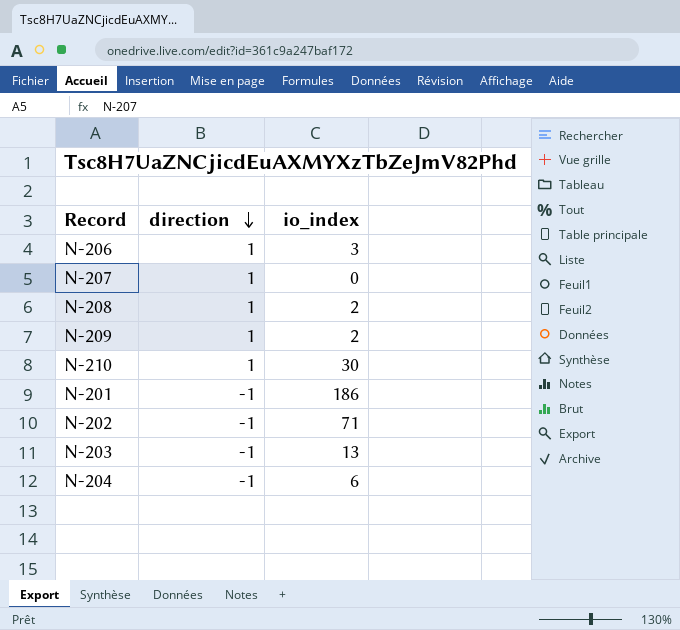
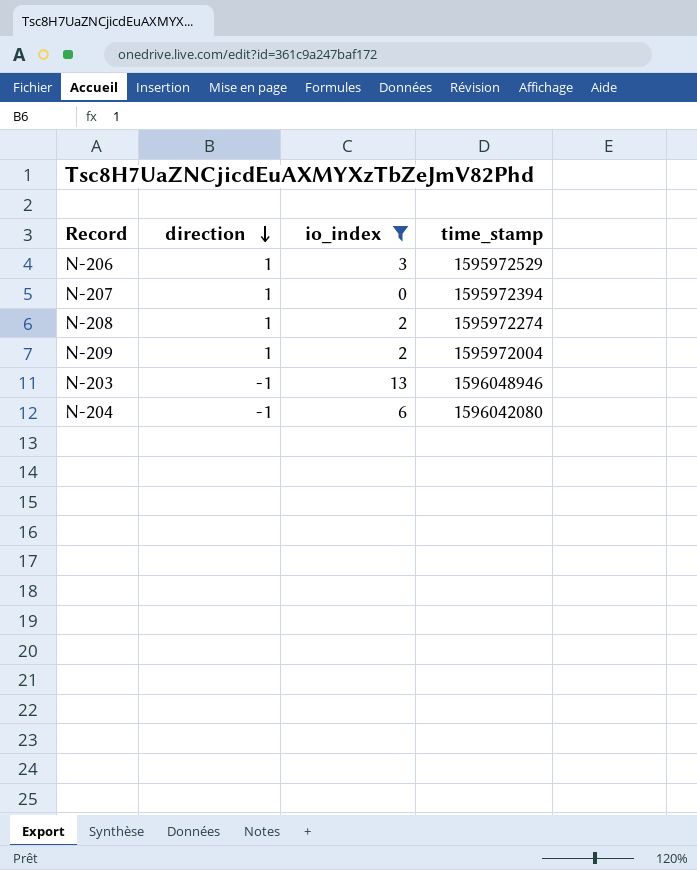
filter: none -> io_index <= 13
column time_stamp | position: none -> 4

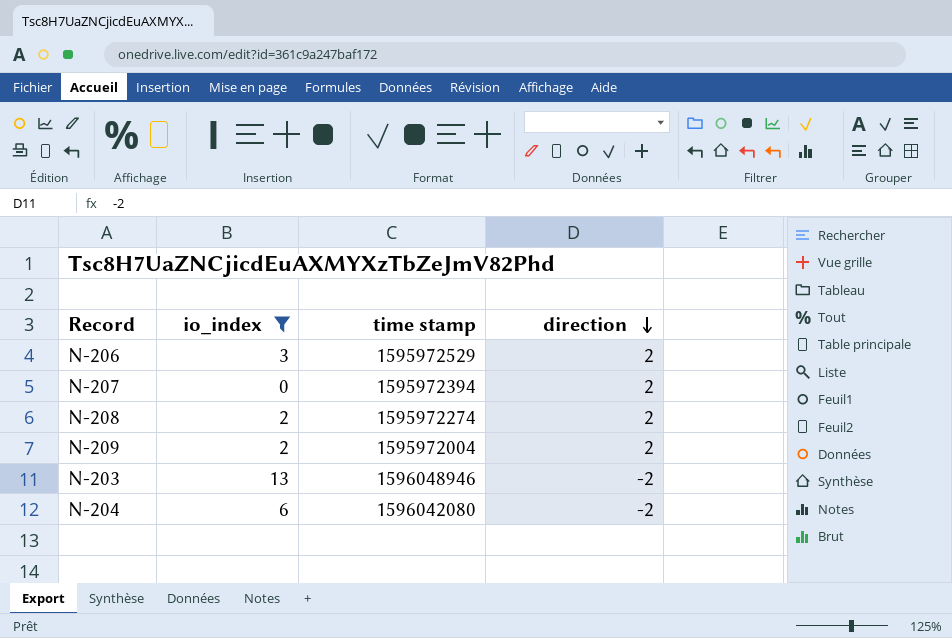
column name: time_stamp -> time stamp
column direction | position: 2 -> 4
N-206 | direction: 1 -> 2
N-207 | direction: 1 -> 2
N-208 | direction: 1 -> 2
N-209 | direction: 1 -> 2
N-203 | direction: -1 -> -2
N-204 | direction: -1 -> -2

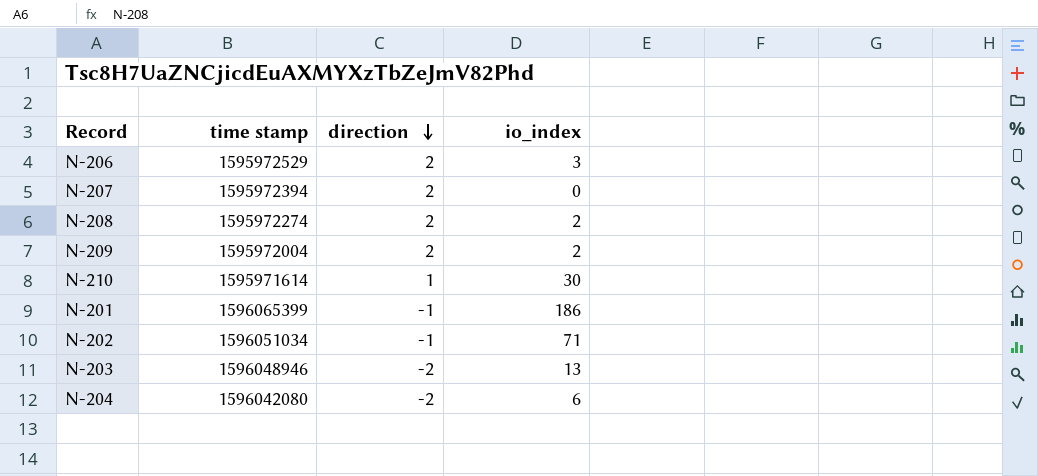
filter: io_index <= 13 -> none
column io_index | position: 2 -> 4

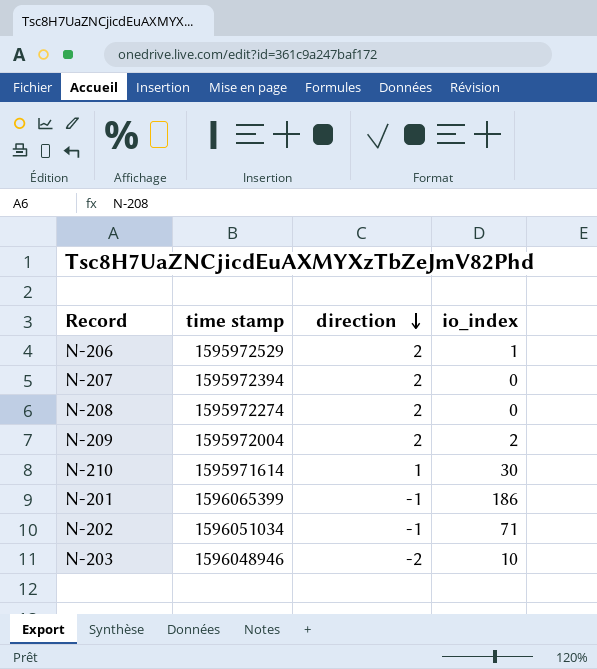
row N-204: 1596042080 | -2 | 6 -> none
N-206 | io_index: 3 -> 1
N-208 | io_index: 2 -> 0
N-203 | io_index: 13 -> 10

